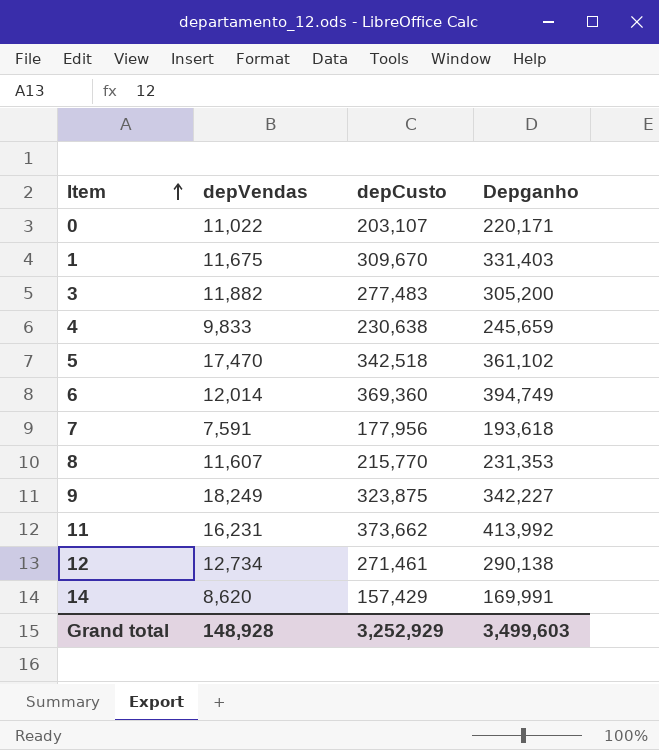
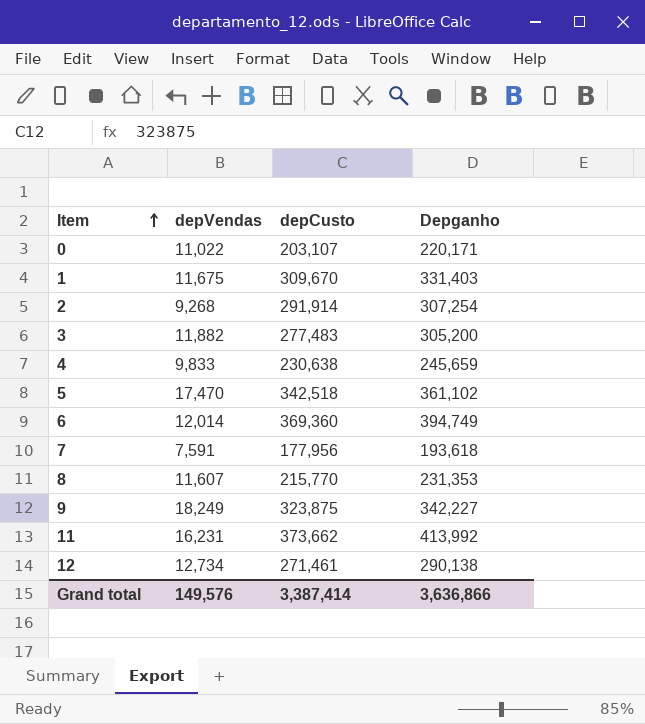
row 14: 8,620 | 157,429 | 169,991 -> none
row 2: none -> 9,268 | 291,914 | 307,254
Grand total | depVendas: 148,928 -> 149,576
Grand total | depCusto: 3,252,929 -> 3,387,414
Grand total | Depganho: 3,499,603 -> 3,636,866

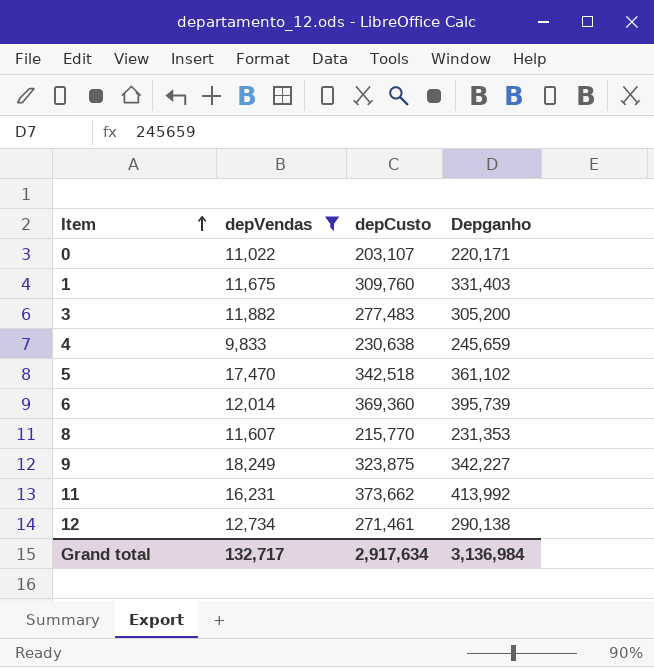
filter: none -> depVendas >= 9,833
1 | depCusto: 309,670 -> 309,760
6 | Depganho: 394,749 -> 395,739
Grand total | depVendas: 149,576 -> 132,717
Grand total | depCusto: 3,387,414 -> 2,917,634
Grand total | Depganho: 3,636,866 -> 3,136,984

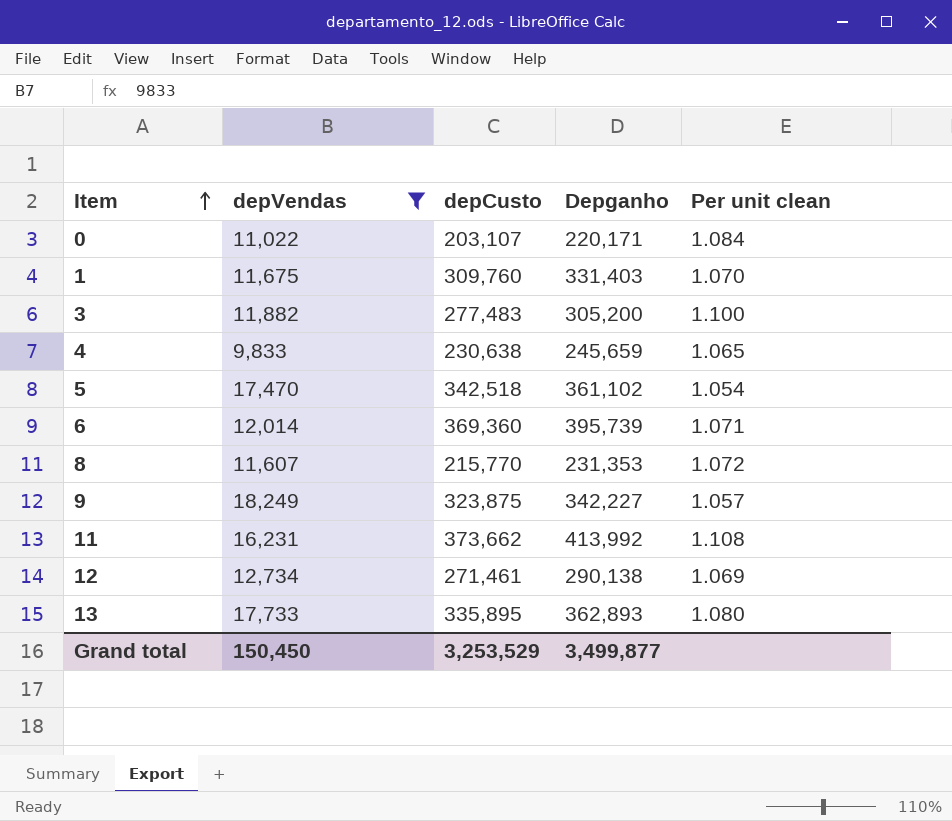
column Per unit clean | formula: none -> [Depganho] / [depCusto]
row 13: none -> 17,733 | 335,895 | 362,893 | 1.080
Grand total | depVendas: 132,717 -> 150,450
Grand total | depCusto: 2,917,634 -> 3,253,529
Grand total | Depganho: 3,136,984 -> 3,499,877

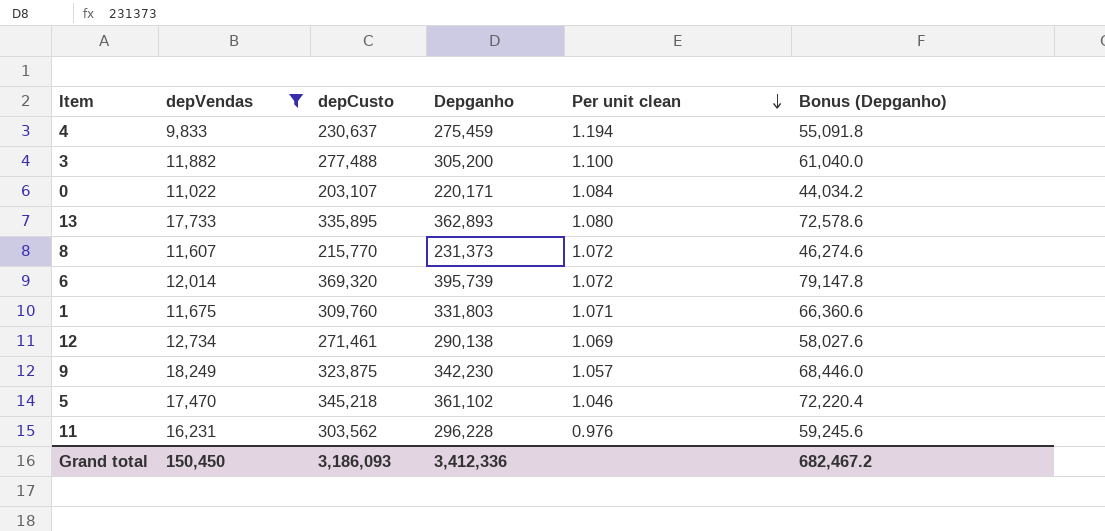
row order: Item ascending -> Per unit clean descending
column Bonus (Depganho) | formula: none -> [Depganho] * 0.2
4 | depCusto: 230,638 -> 230,637
4 | Depganho: 245,659 -> 275,459
4 | Per unit clean: 1.065 -> 1.194
3 | depCusto: 277,483 -> 277,488
8 | Depganho: 231,353 -> 231,373
6 | depCusto: 369,360 -> 369,320
6 | Per unit clean: 1.071 -> 1.072
1 | Depganho: 331,403 -> 331,803
1 | Per unit clean: 1.070 -> 1.071
9 | Depganho: 342,227 -> 342,230
5 | depCusto: 342,518 -> 345,218
5 | Per unit clean: 1.054 -> 1.046
11 | depCusto: 373,662 -> 303,562
11 | Depganho: 413,992 -> 296,228
11 | Per unit clean: 1.108 -> 0.976
Grand total | depCusto: 3,253,529 -> 3,186,093
Grand total | Depganho: 3,499,877 -> 3,412,336

